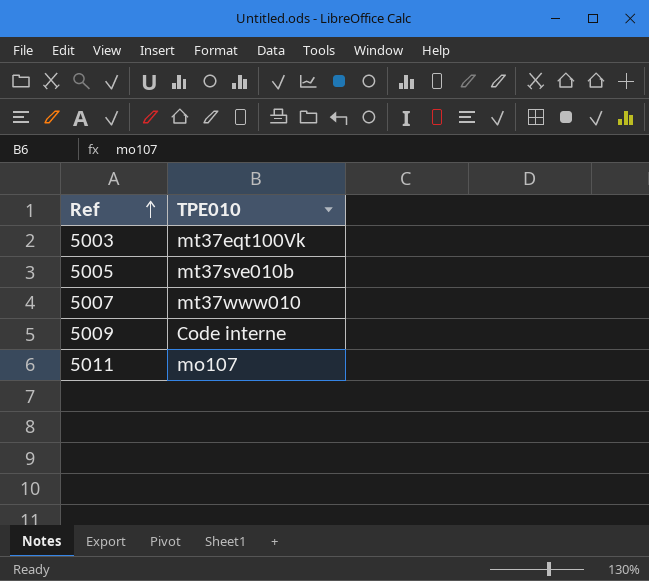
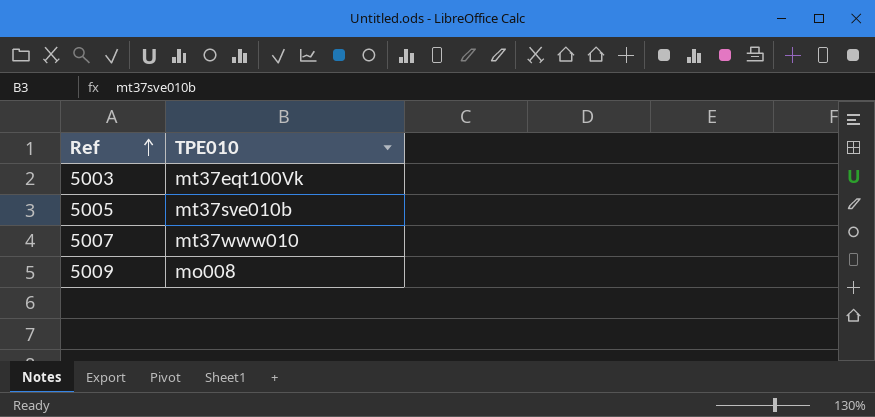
row 5011: mo107 -> none
5009 | TPE010: Code interne -> mo008

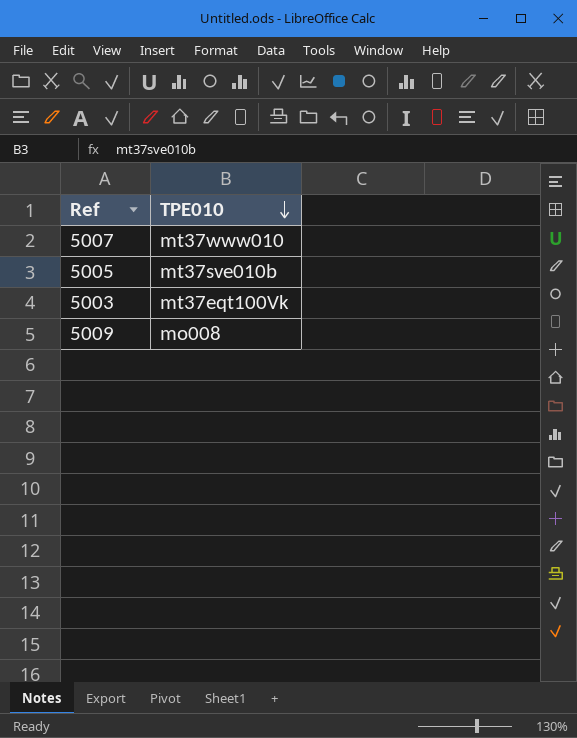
row order: Ref ascending -> TPE010 descending

